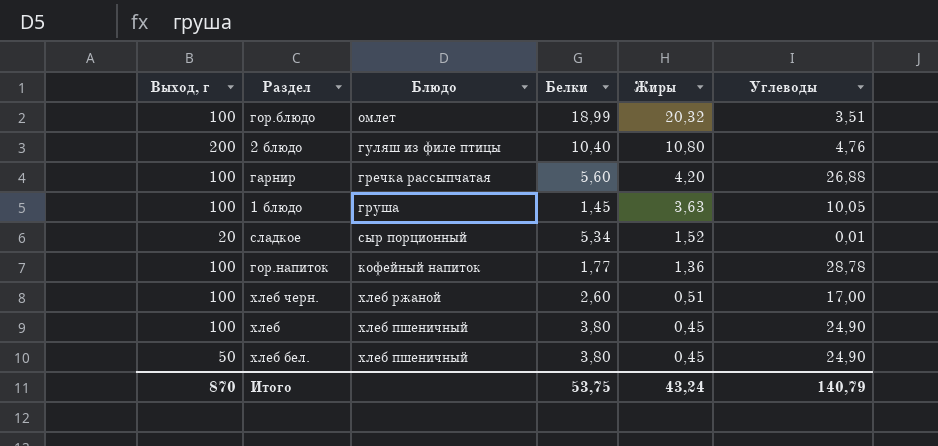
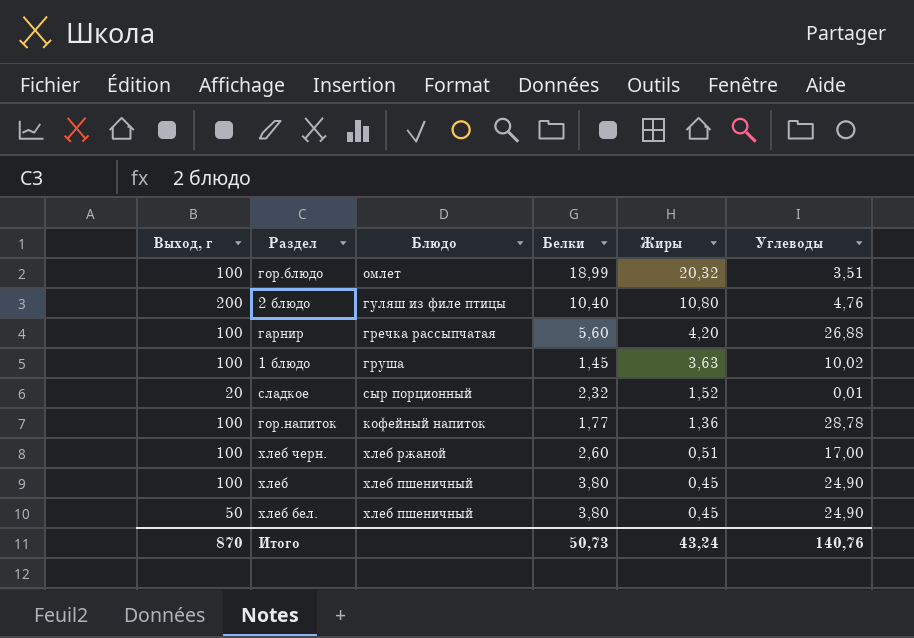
1 блюдо | Углеводы: 10,05 -> 10,02
сладкое | Белки: 5,34 -> 2,32
Итого | Белки: 53,75 -> 50,73
Итого | Углеводы: 140,79 -> 140,76

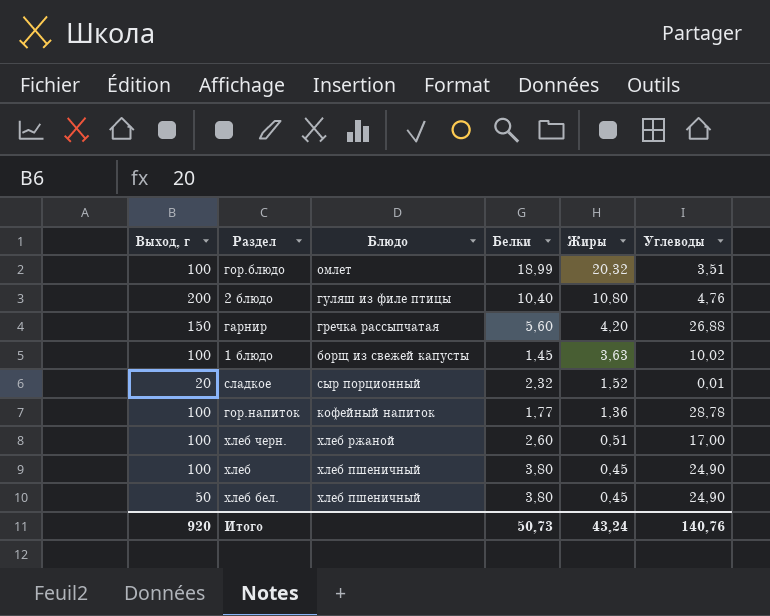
гарнир | Выход, г: 100 -> 150
1 блюдо | Блюдо: груша -> борщ из свежей капусты
Итого | Выход, г: 870 -> 920

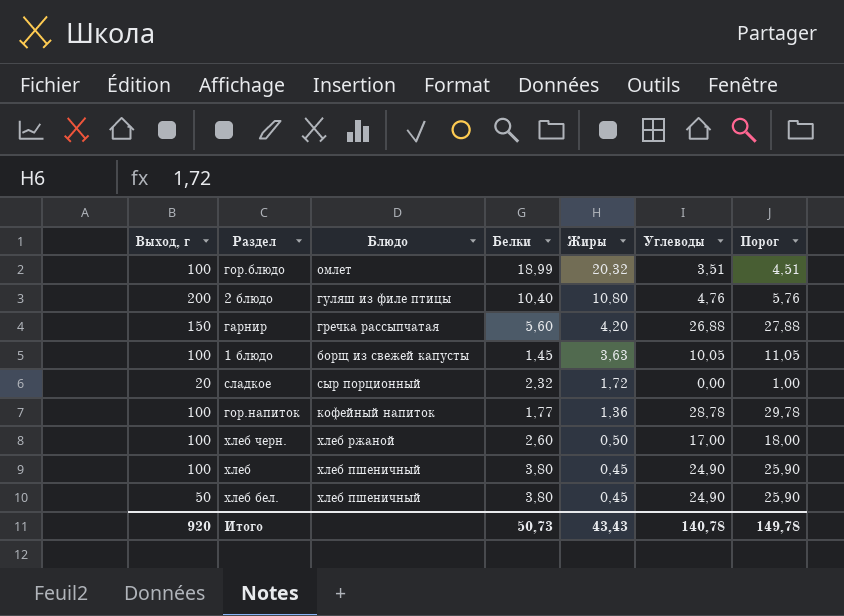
column Порог | formula: none -> [Углеводы] + 1
1 блюдо | Углеводы: 10,02 -> 10,05
сладкое | Жиры: 1,52 -> 1,72
сладкое | Углеводы: 0,01 -> 0,00
хлеб черн. | Жиры: 0,51 -> 0,50
Итого | Жиры: 43,24 -> 43,43
Итого | Углеводы: 140,76 -> 140,78

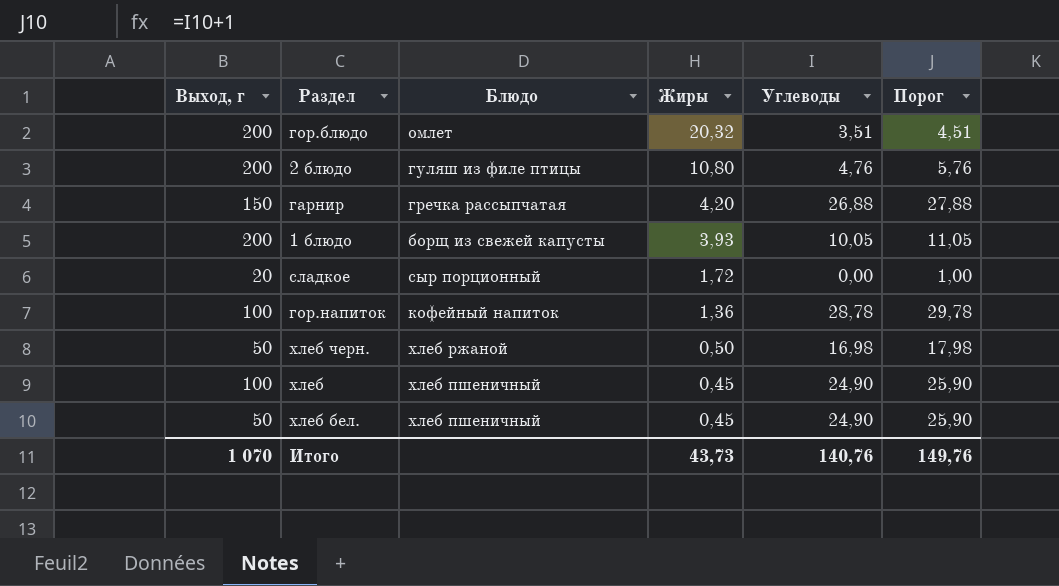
column Белки | position: 4 -> none
гор.блюдо | Выход, г: 100 -> 200
1 блюдо | Выход, г: 100 -> 200
1 блюдо | Жиры: 3,63 -> 3,93
хлеб черн. | Выход, г: 100 -> 50
хлеб черн. | Углеводы: 17,00 -> 16,98
хлеб черн. | Порог: 18,00 -> 17,98
Итого | Выход, г: 920 -> 1 070
Итого | Жиры: 43,43 -> 43,73
Итого | Углеводы: 140,78 -> 140,76
Итого | Порог: 149,78 -> 149,76

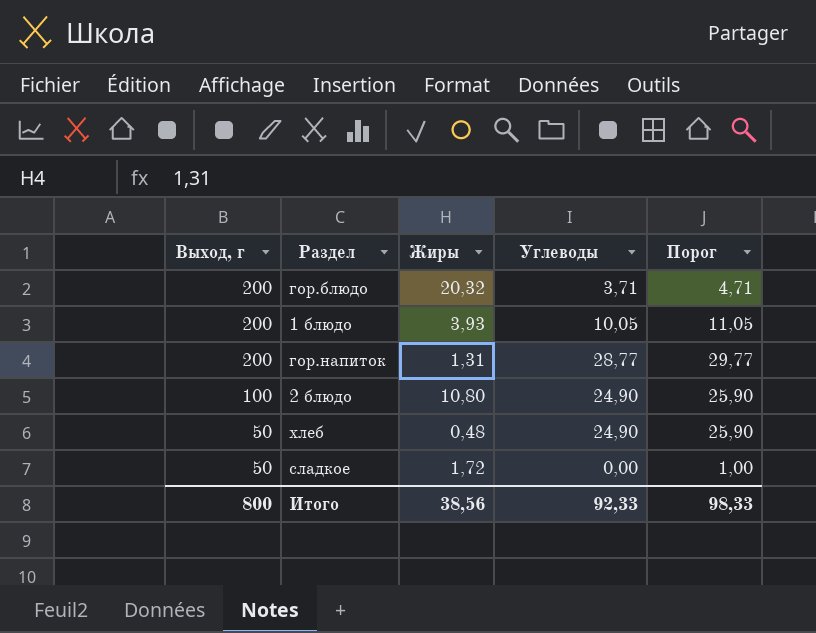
row order: Жиры descending -> Выход, г descending
column Блюдо | position: 3 -> none
row гарнир: 150 | гречка рассыпчатая | 4,20 | 26,88 | 27,88 -> none
row хлеб черн.: 50 | хлеб ржаной | 0,50 | 16,98 | 17,98 -> none
row хлеб бел.: 50 | хлеб пшеничный | 0,45 | 24,90 | 25,90 -> none
гор.блюдо | Углеводы: 3,51 -> 3,71
гор.блюдо | Порог: 4,51 -> 4,71
гор.напиток | Выход, г: 100 -> 200
гор.напиток | Жиры: 1,36 -> 1,31
гор.напиток | Углеводы: 28,78 -> 28,77
гор.напиток | Порог: 29,78 -> 29,77
2 блюдо | Выход, г: 200 -> 100
2 блюдо | Углеводы: 4,76 -> 24,90
2 блюдо | Порог: 5,76 -> 25,90
хлеб | Выход, г: 100 -> 50
хлеб | Жиры: 0,45 -> 0,48
сладкое | Выход, г: 20 -> 50
Итого | Выход, г: 1 070 -> 800
Итого | Жиры: 43,73 -> 38,56
Итого | Углеводы: 140,76 -> 92,33
Итого | Порог: 149,76 -> 98,33

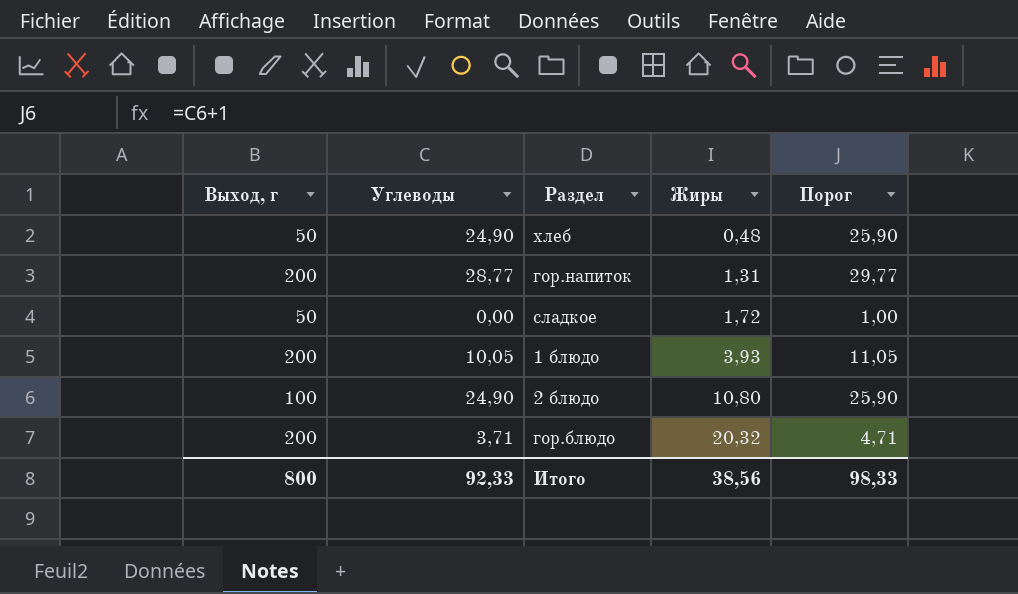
row order: Выход, г descending -> Жиры ascending
column Углеводы | position: 4 -> 2

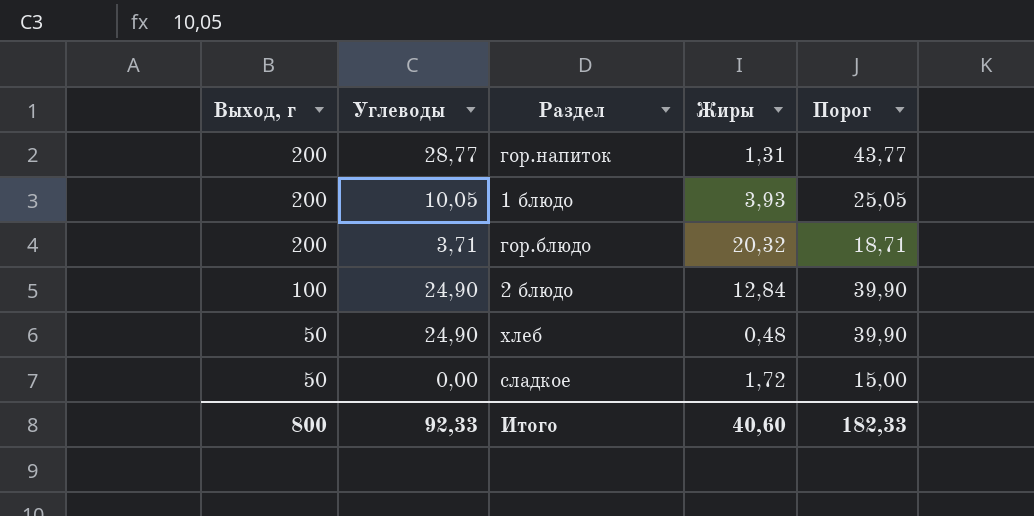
row order: Жиры ascending -> Выход, г descending
column Порог | formula: [Углеводы] + 1 -> [Углеводы] + 15
2 блюдо | Жиры: 10,80 -> 12,84
Итого | Жиры: 38,56 -> 40,60
Итого | Порог: 98,33 -> 182,33

